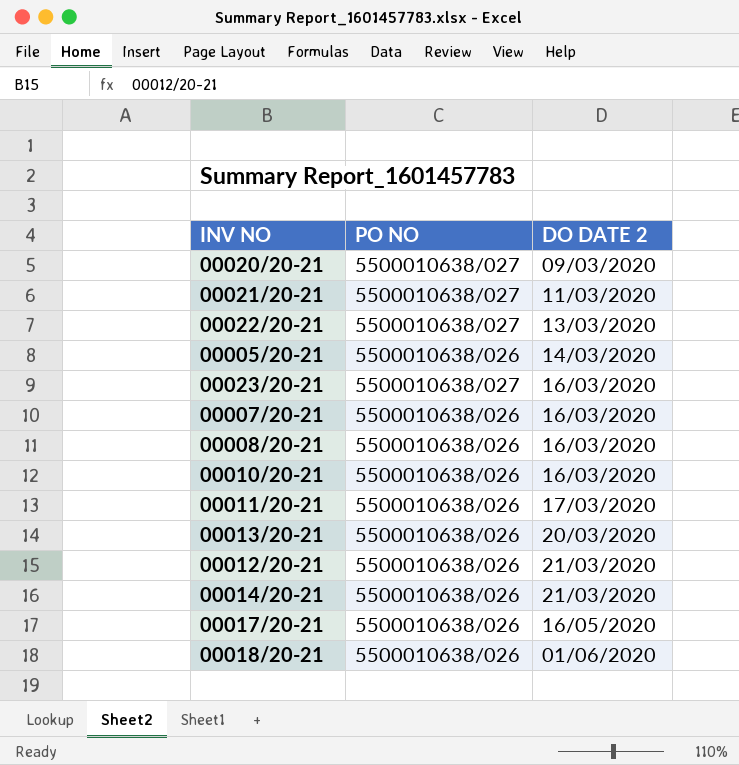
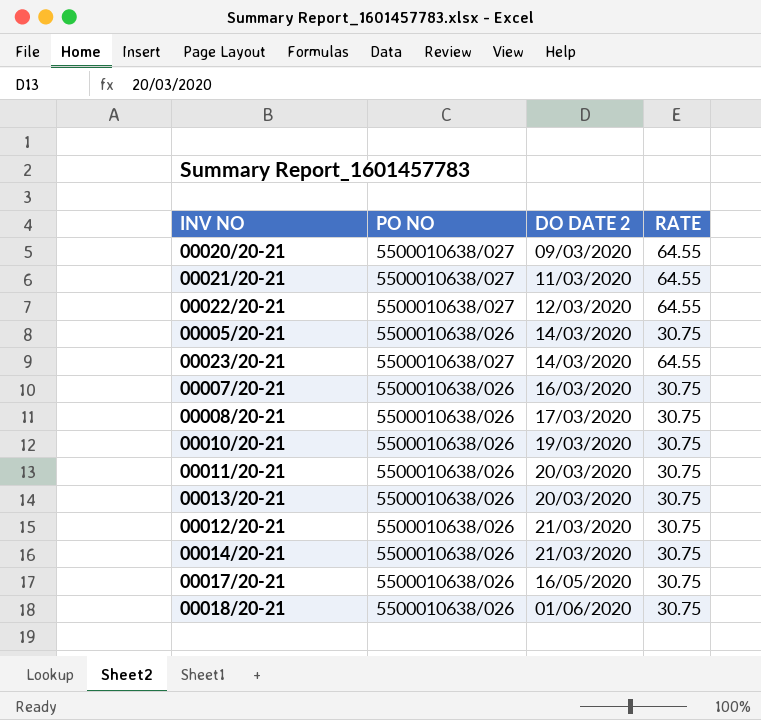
column RATE | position: none -> 4
00022/20-21 | DO DATE 2: 13/03/2020 -> 12/03/2020
00023/20-21 | DO DATE 2: 16/03/2020 -> 14/03/2020
00008/20-21 | DO DATE 2: 16/03/2020 -> 17/03/2020
00010/20-21 | DO DATE 2: 16/03/2020 -> 19/03/2020
00011/20-21 | DO DATE 2: 17/03/2020 -> 20/03/2020

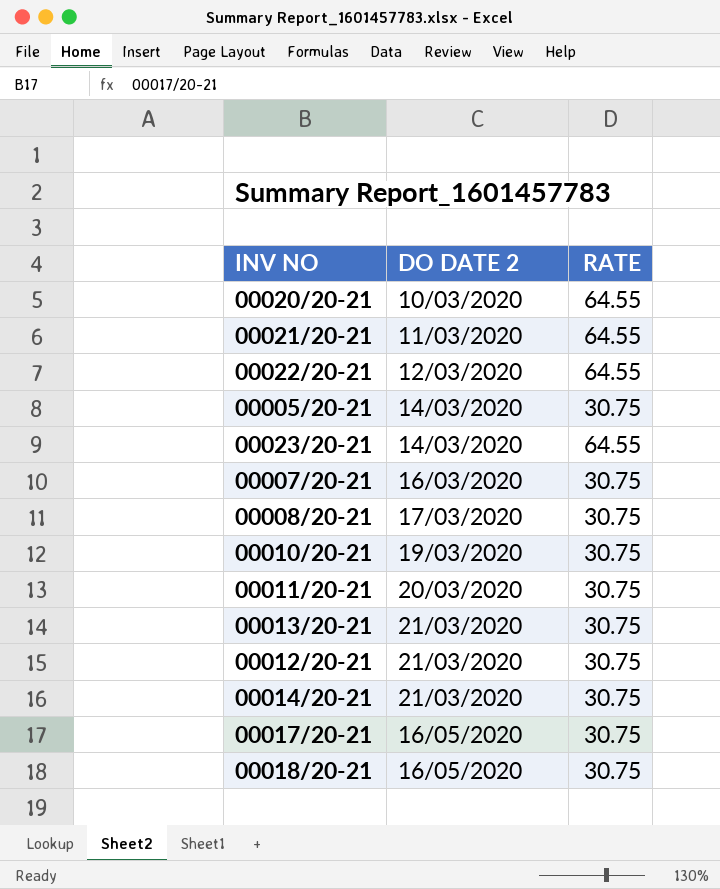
column PO NO | position: 2 -> none
00020/20-21 | DO DATE 2: 09/03/2020 -> 10/03/2020
00013/20-21 | DO DATE 2: 20/03/2020 -> 21/03/2020
00018/20-21 | DO DATE 2: 01/06/2020 -> 16/05/2020

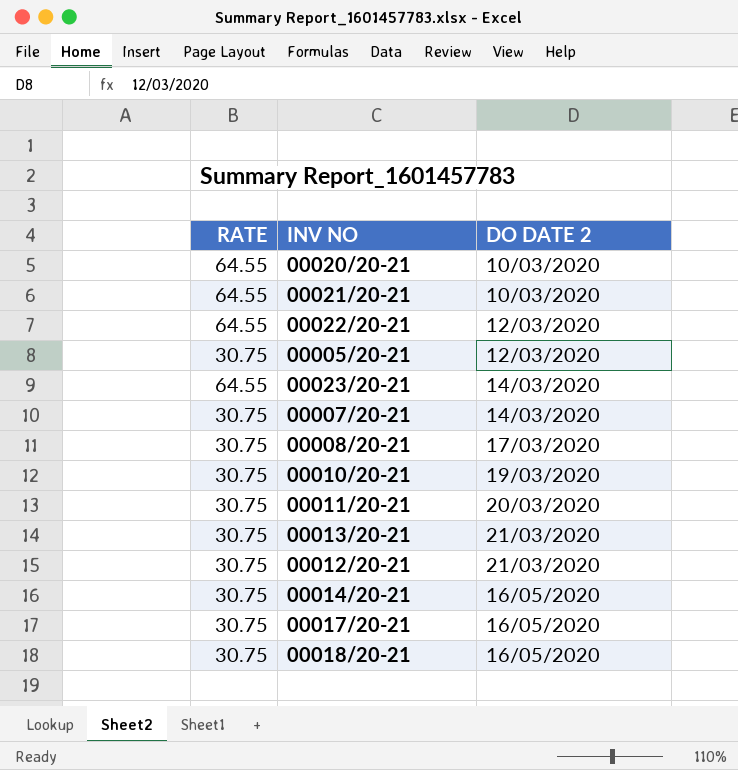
column RATE | position: 3 -> 1
00021/20-21 | DO DATE 2: 11/03/2020 -> 10/03/2020
00005/20-21 | DO DATE 2: 14/03/2020 -> 12/03/2020
00007/20-21 | DO DATE 2: 16/03/2020 -> 14/03/2020
00014/20-21 | DO DATE 2: 21/03/2020 -> 16/05/2020

